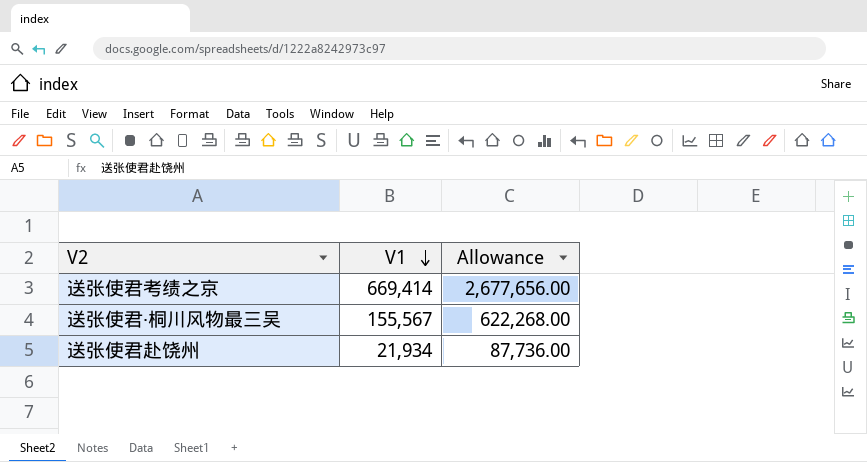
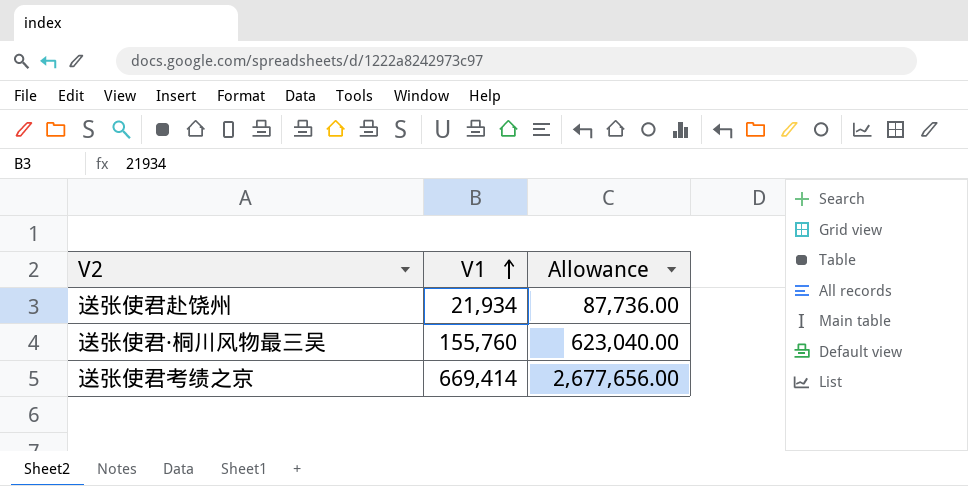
row order: V1 descending -> V1 ascending
送张使君·桐川风物最三吴 | V1: 155,567 -> 155,760
送张使君·桐川风物最三吴 | Allowance: 622,268.00 -> 623,040.00

